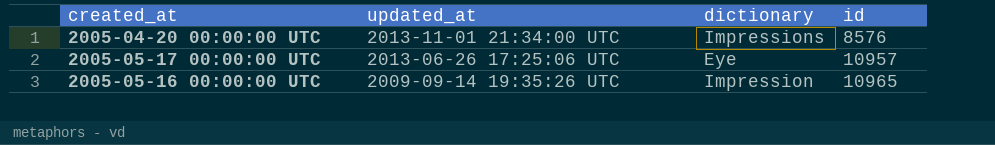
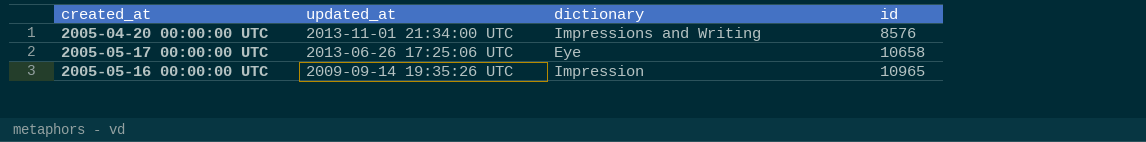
2005-04-20 00:00:00 UTC | dictionary: Impressions -> Impressions and Writing
2005-05-17 00:00:00 UTC | id: 10957 -> 10658

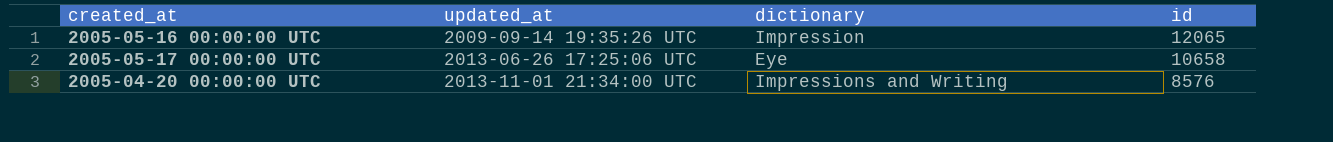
row order: updated_at descending -> updated_at ascending
2005-05-16 00:00:00 UTC | id: 10965 -> 12065

